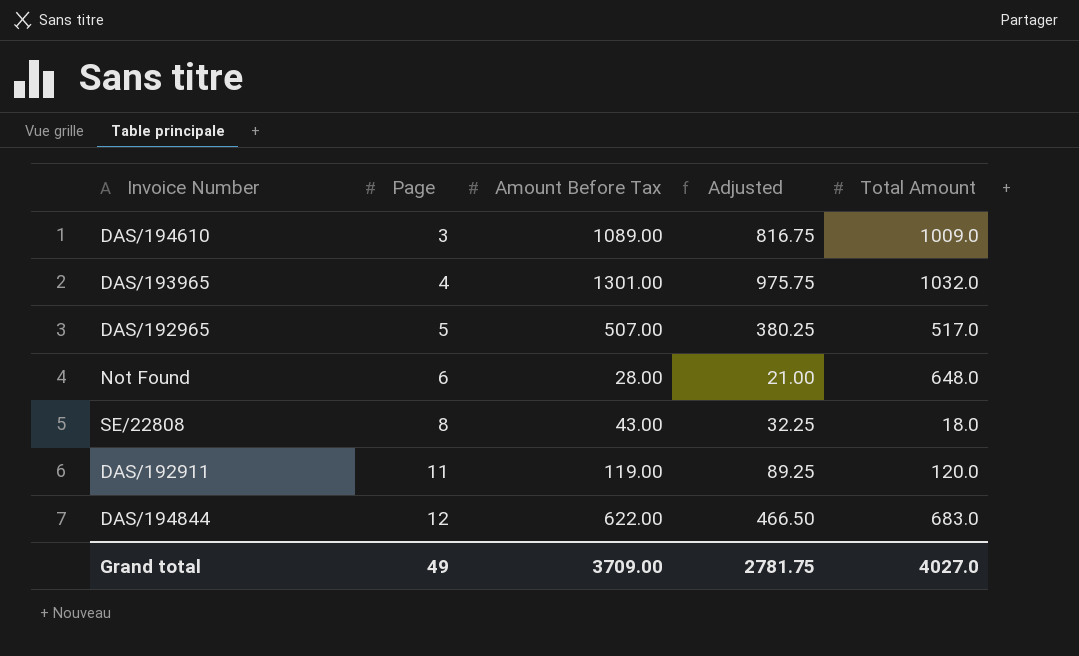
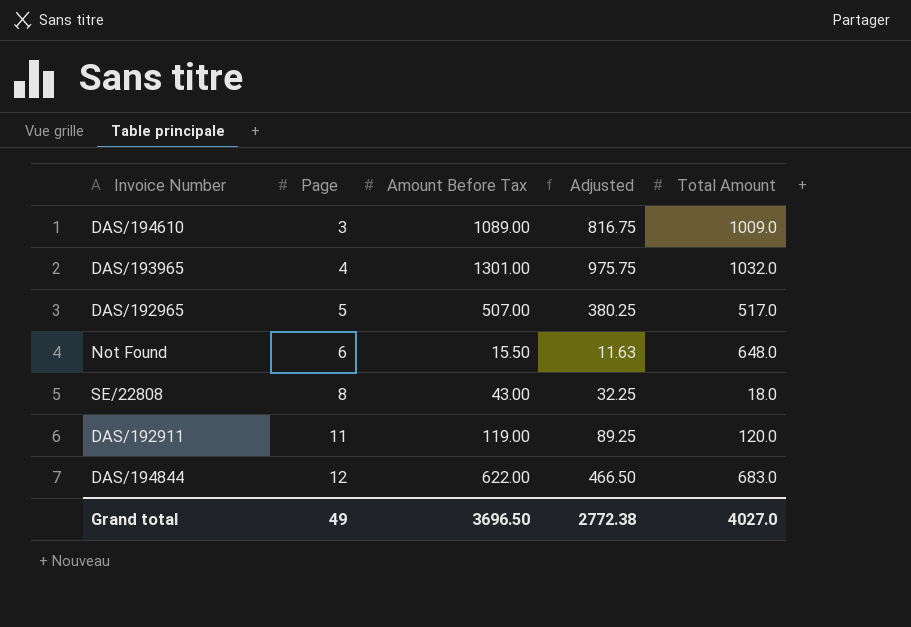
Not Found | Amount Before Tax: 28.00 -> 15.50
Not Found | Adjusted: 21.00 -> 11.63
Grand total | Amount Before Tax: 3709.00 -> 3696.50
Grand total | Adjusted: 2781.75 -> 2772.38

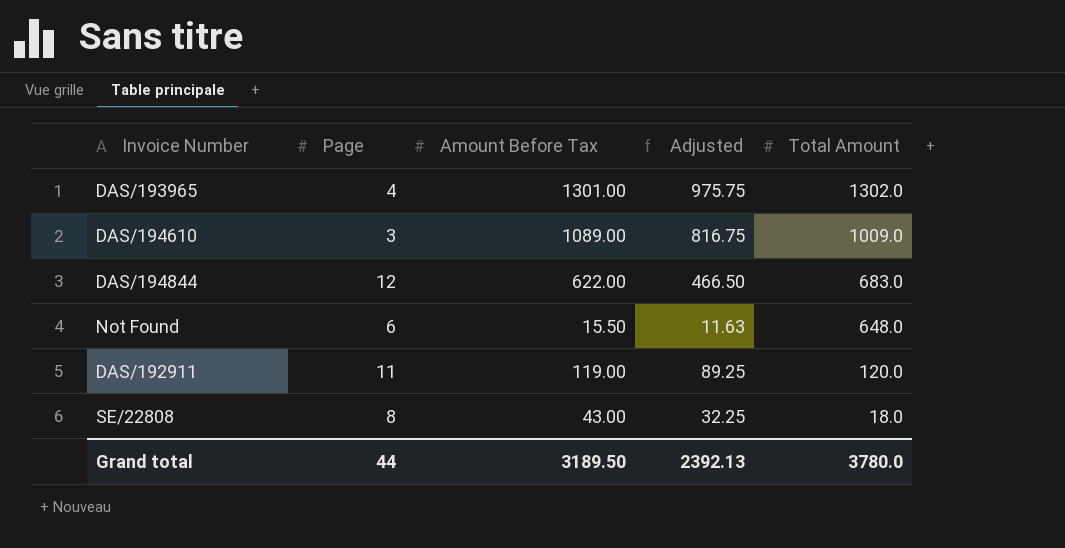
row order: Page ascending -> Total Amount descending
row DAS/192965: 5 | 507.00 | 380.25 | 517.0 -> none
DAS/193965 | Total Amount: 1032.0 -> 1302.0
Grand total | Page: 49 -> 44
Grand total | Amount Before Tax: 3696.50 -> 3189.50
Grand total | Adjusted: 2772.38 -> 2392.13
Grand total | Total Amount: 4027.0 -> 3780.0

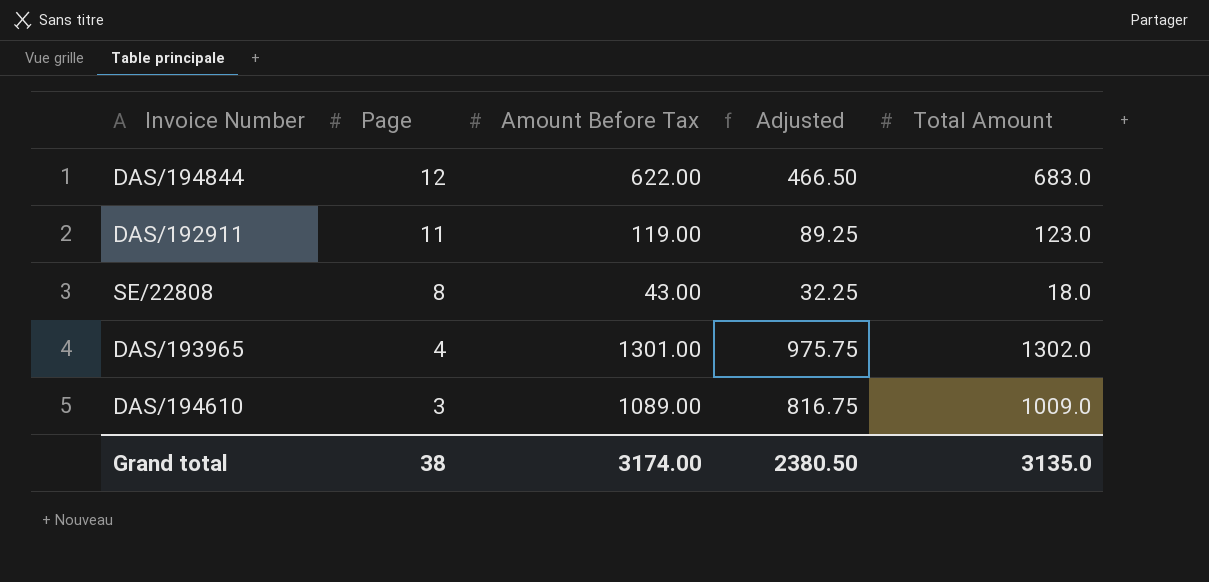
row order: Total Amount descending -> Page descending
row Not Found: 6 | 15.50 | 11.63 | 648.0 -> none
DAS/192911 | Total Amount: 120.0 -> 123.0
Grand total | Page: 44 -> 38
Grand total | Amount Before Tax: 3189.50 -> 3174.00
Grand total | Adjusted: 2392.13 -> 2380.50
Grand total | Total Amount: 3780.0 -> 3135.0

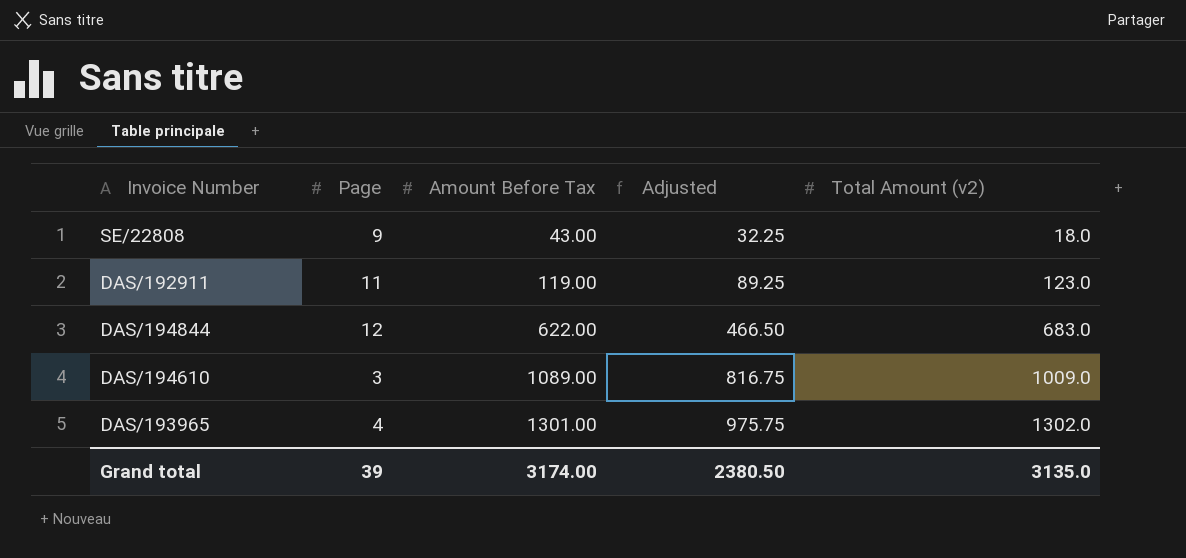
row order: Page descending -> Amount Before Tax ascending
column name: Total Amount -> Total Amount (v2)
SE/22808 | Page: 8 -> 9
Grand total | Page: 38 -> 39

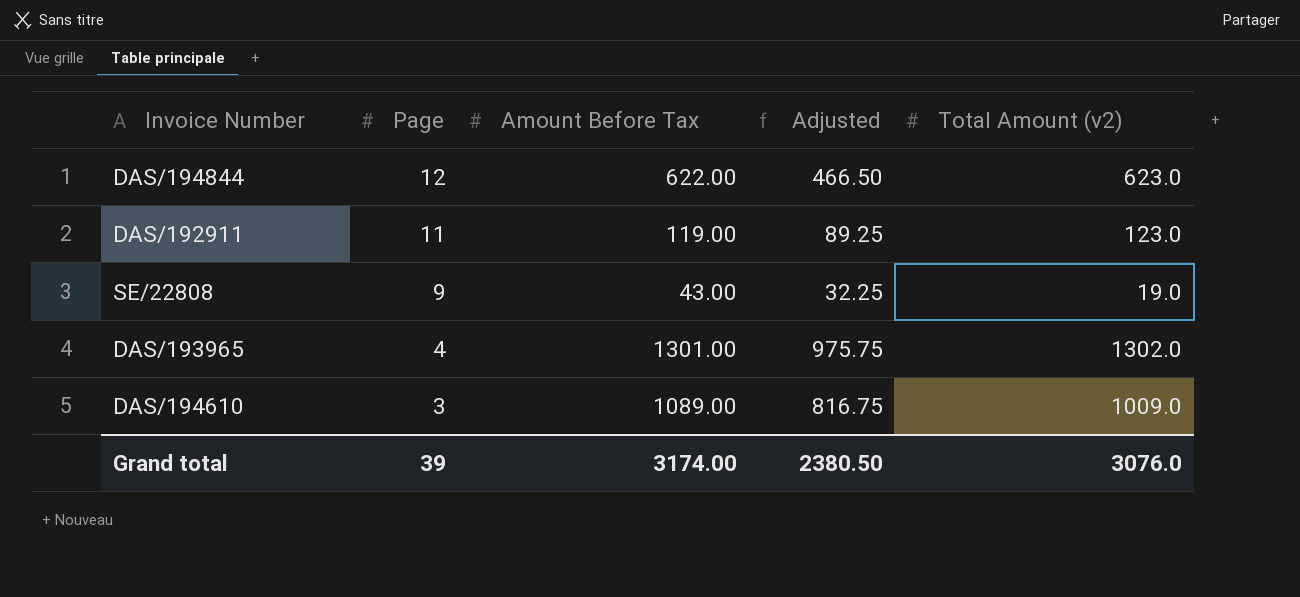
row order: Amount Before Tax ascending -> Page descending
DAS/194844 | Total Amount (v2): 683.0 -> 623.0
SE/22808 | Total Amount (v2): 18.0 -> 19.0
Grand total | Total Amount (v2): 3135.0 -> 3076.0

